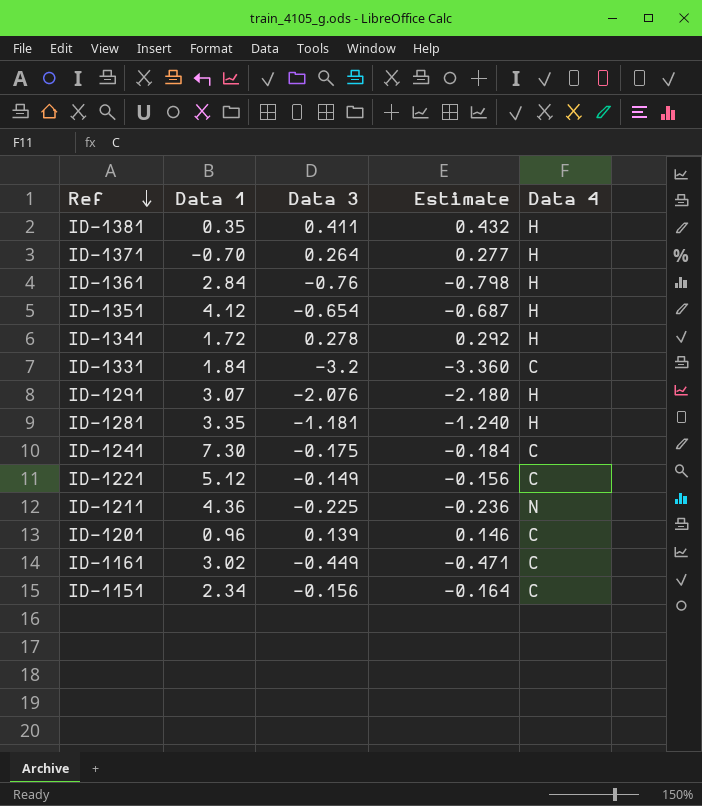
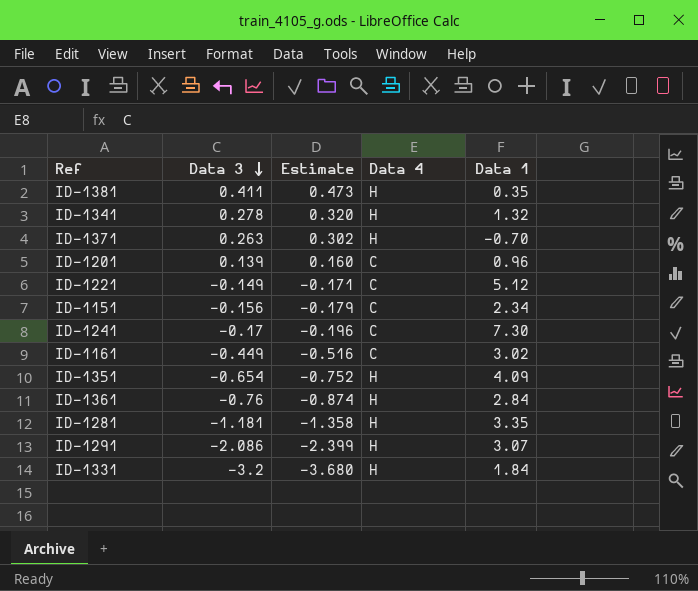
row order: Ref descending -> Data 3 descending
column Estimate | formula: [Data 3] * 1.05 -> [Data 3] * 1.15
column Data 1 | position: 2 -> 5
row ID-1211: 4.36 | -0.225 | -0.236 | N -> none
ID-1341 | Data 1: 1.72 -> 1.32
ID-1371 | Data 3: 0.264 -> 0.263
ID-1241 | Data 3: -0.175 -> -0.17
ID-1351 | Data 1: 4.12 -> 4.09
ID-1291 | Data 3: -2.076 -> -2.086
ID-1331 | Data 4: C -> H

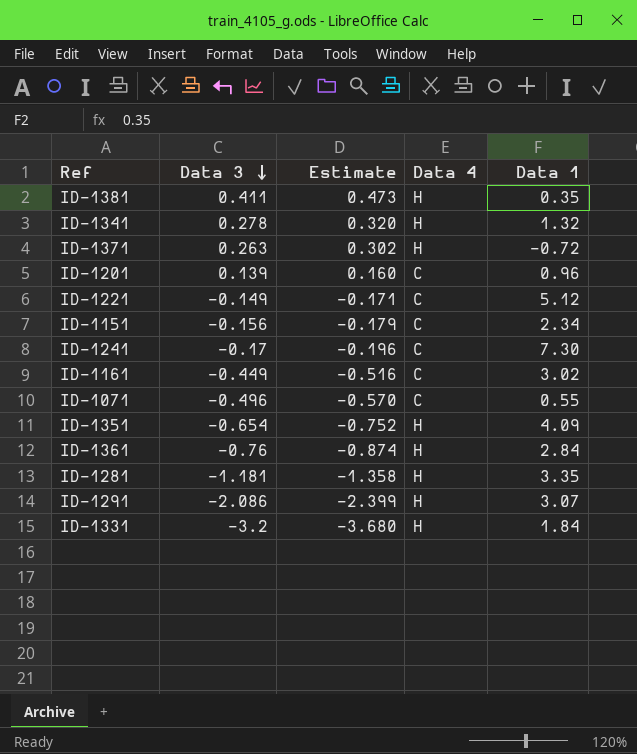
ID-1371 | Data 1: -0.70 -> -0.72
row ID-1071: none -> -0.496 | -0.570 | C | 0.55

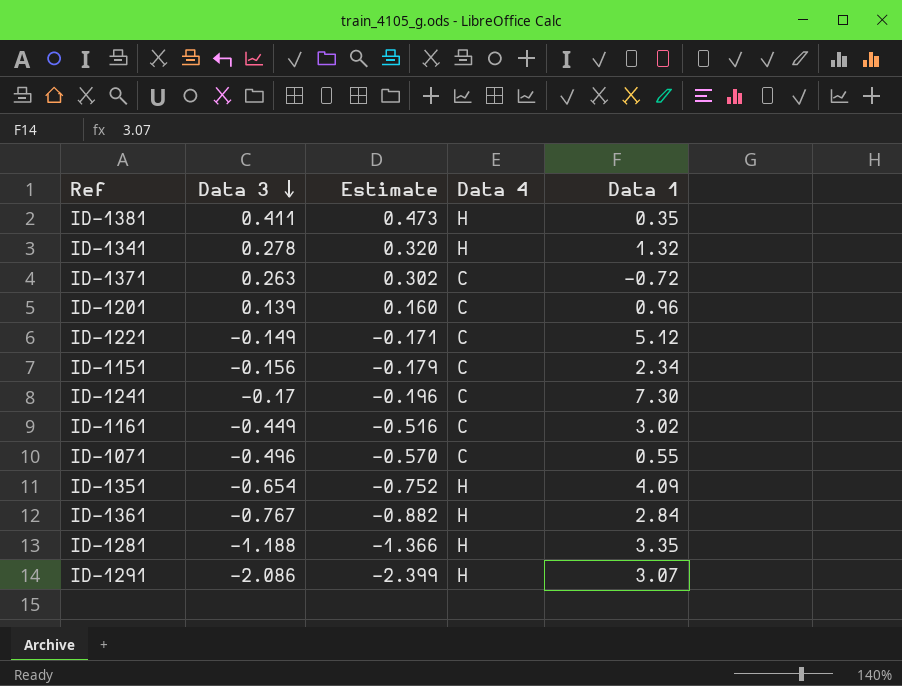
row ID-1331: -3.2 | -3.680 | H | 1.84 -> none
ID-1371 | Data 4: H -> C
ID-1361 | Data 3: -0.76 -> -0.767
ID-1361 | Estimate: -0.874 -> -0.882
ID-1281 | Data 3: -1.181 -> -1.188
ID-1281 | Estimate: -1.358 -> -1.366

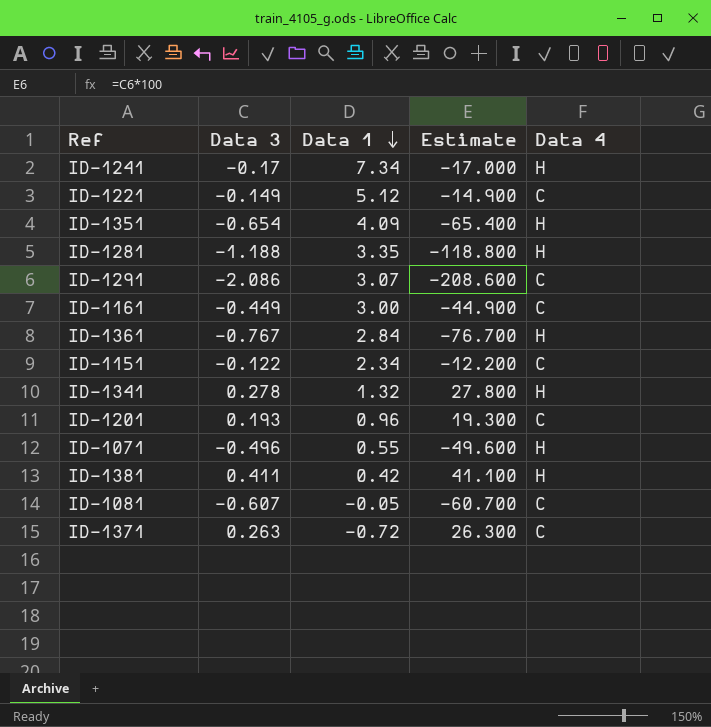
row order: Data 3 descending -> Data 1 descending
column Data 1 | position: 5 -> 3
column Estimate | formula: [Data 3] * 1.15 -> [Data 3] * 100
ID-1241 | Data 1: 7.30 -> 7.34
ID-1241 | Data 4: C -> H
ID-1291 | Data 4: H -> C
ID-1161 | Data 1: 3.02 -> 3.00
ID-1151 | Data 3: -0.156 -> -0.122
ID-1201 | Data 3: 0.139 -> 0.193
ID-1071 | Data 4: C -> H
ID-1381 | Data 1: 0.35 -> 0.42
row ID-1081: none -> -0.607 | -0.05 | -60.700 | C

